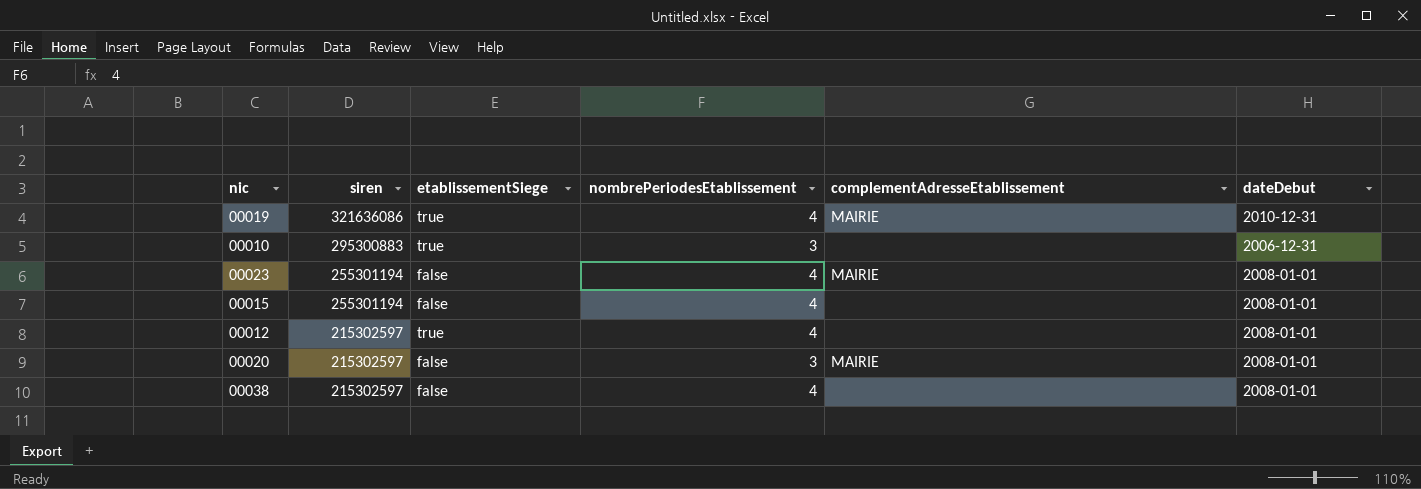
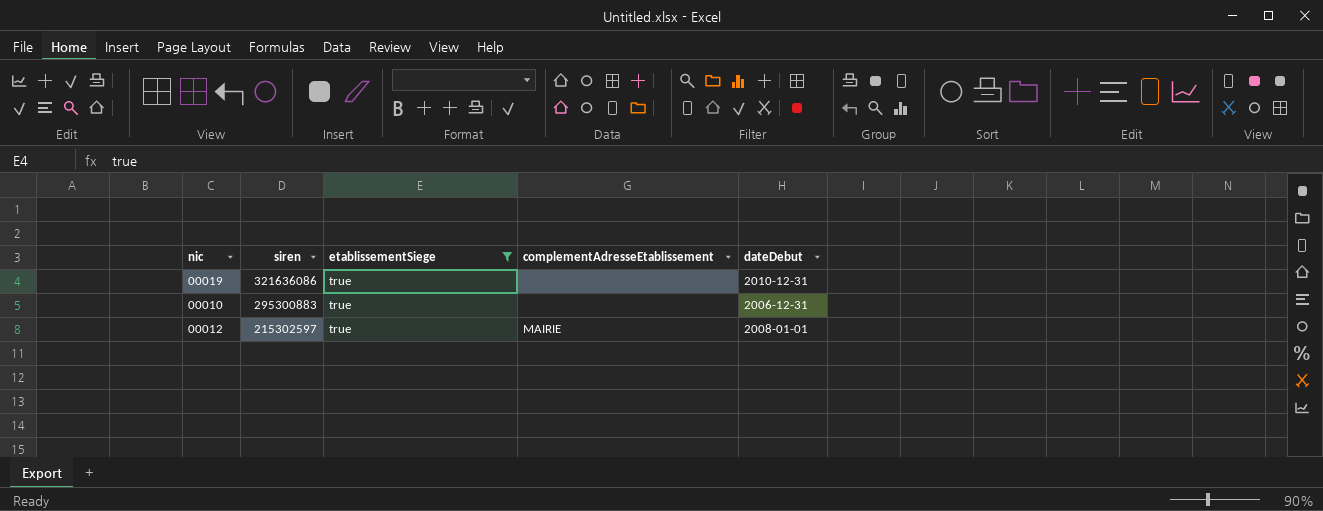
filter: none -> etablissementSiege = true
column nombrePeriodesEtablissement | position: 4 -> none
00019 | complementAdresseEtablissement: MAIRIE -> none
00012 | complementAdresseEtablissement: none -> MAIRIE

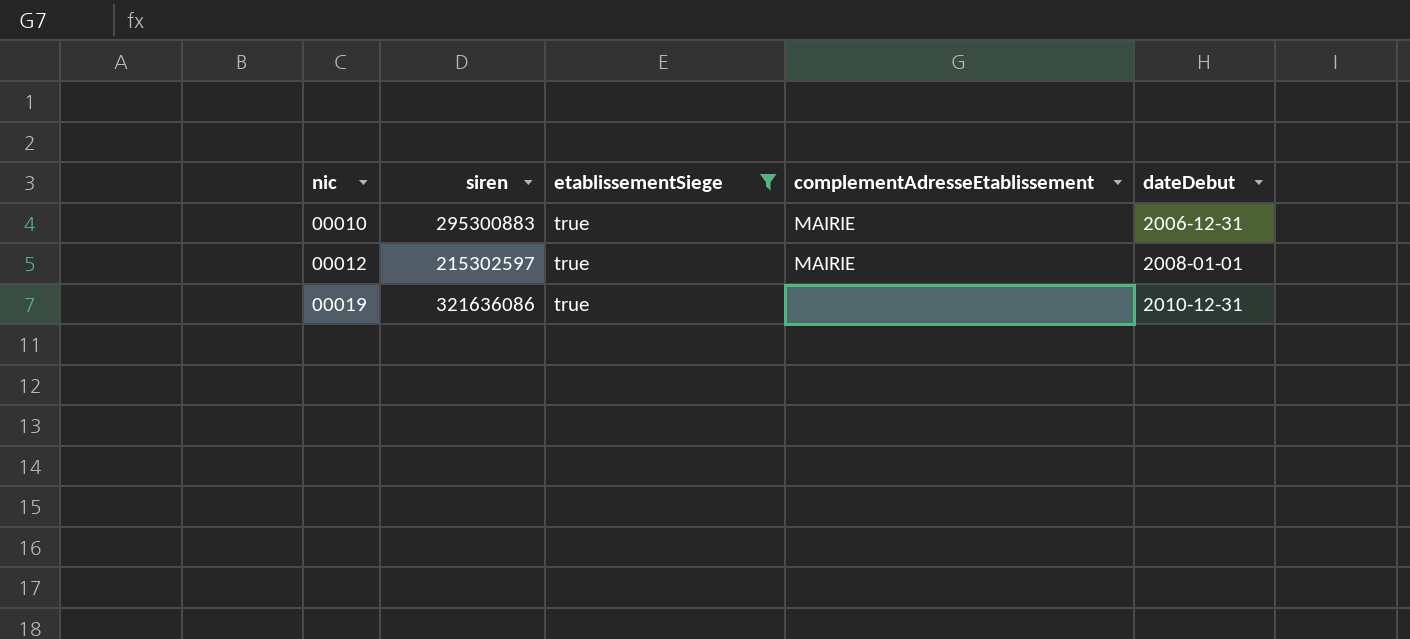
row order: siren descending -> nic ascending
00010 | complementAdresseEtablissement: none -> MAIRIE

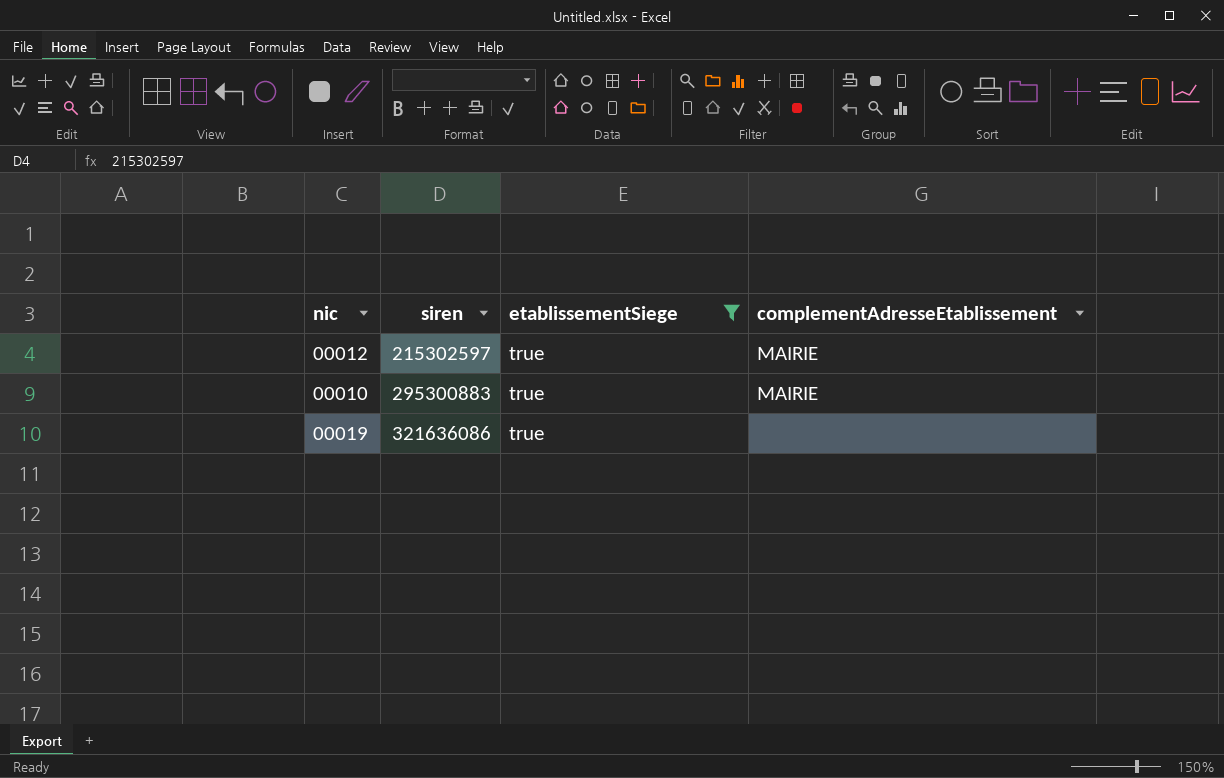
row order: nic ascending -> siren ascending
column dateDebut | position: 5 -> none

